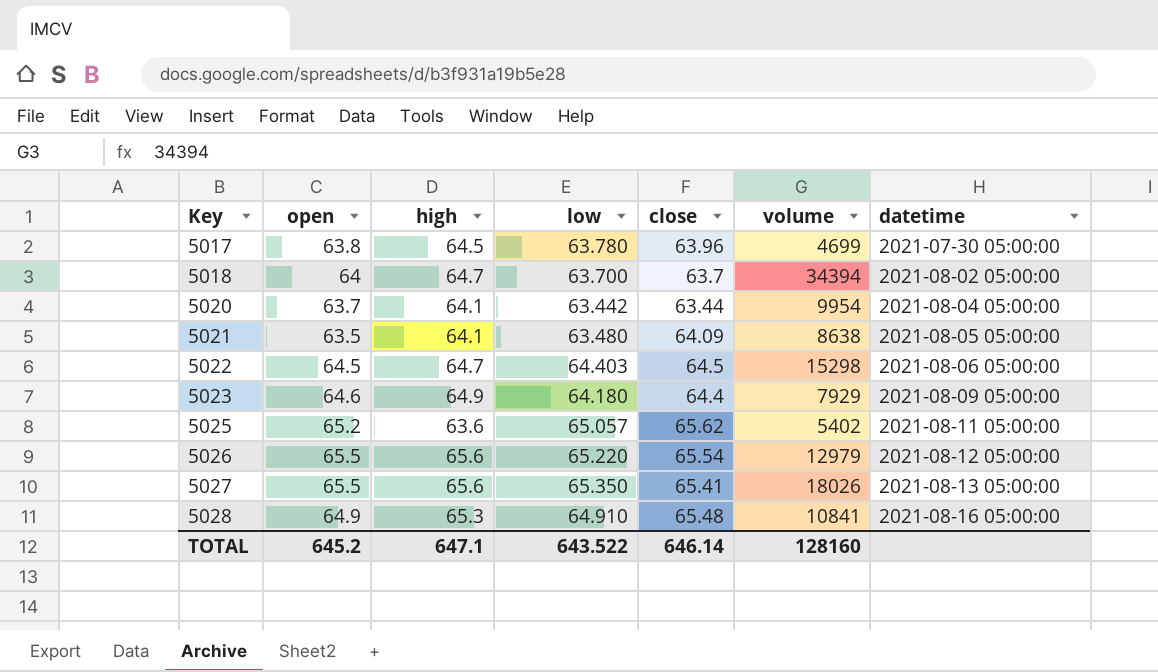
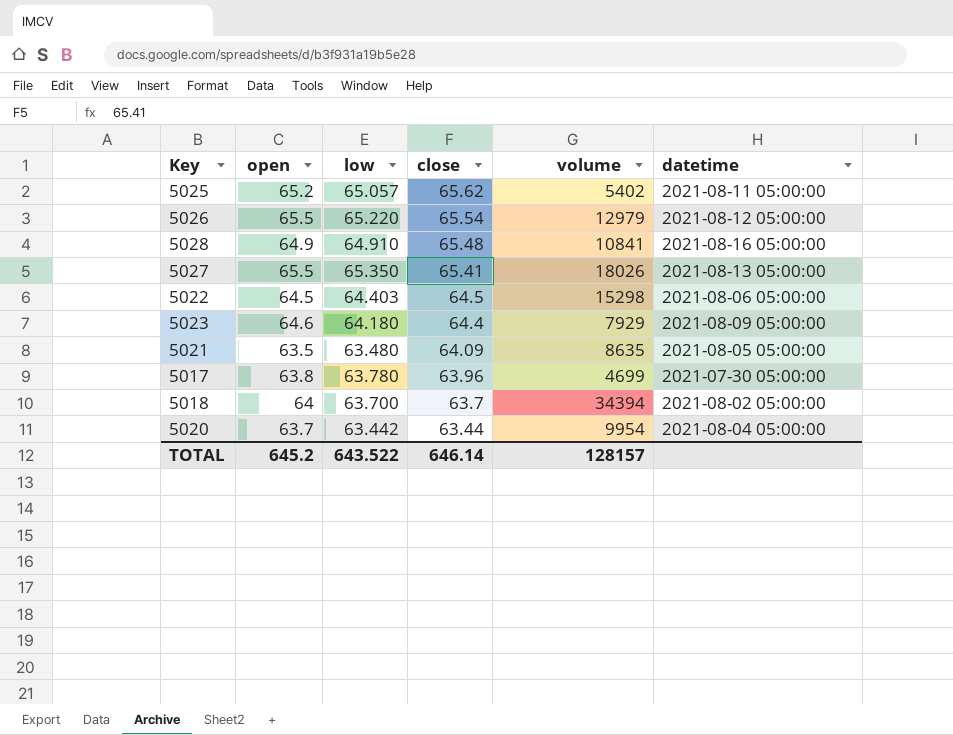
row order: Key ascending -> close descending
column high | position: 3 -> none
5021 | volume: 8638 -> 8635
TOTAL | volume: 128160 -> 128157

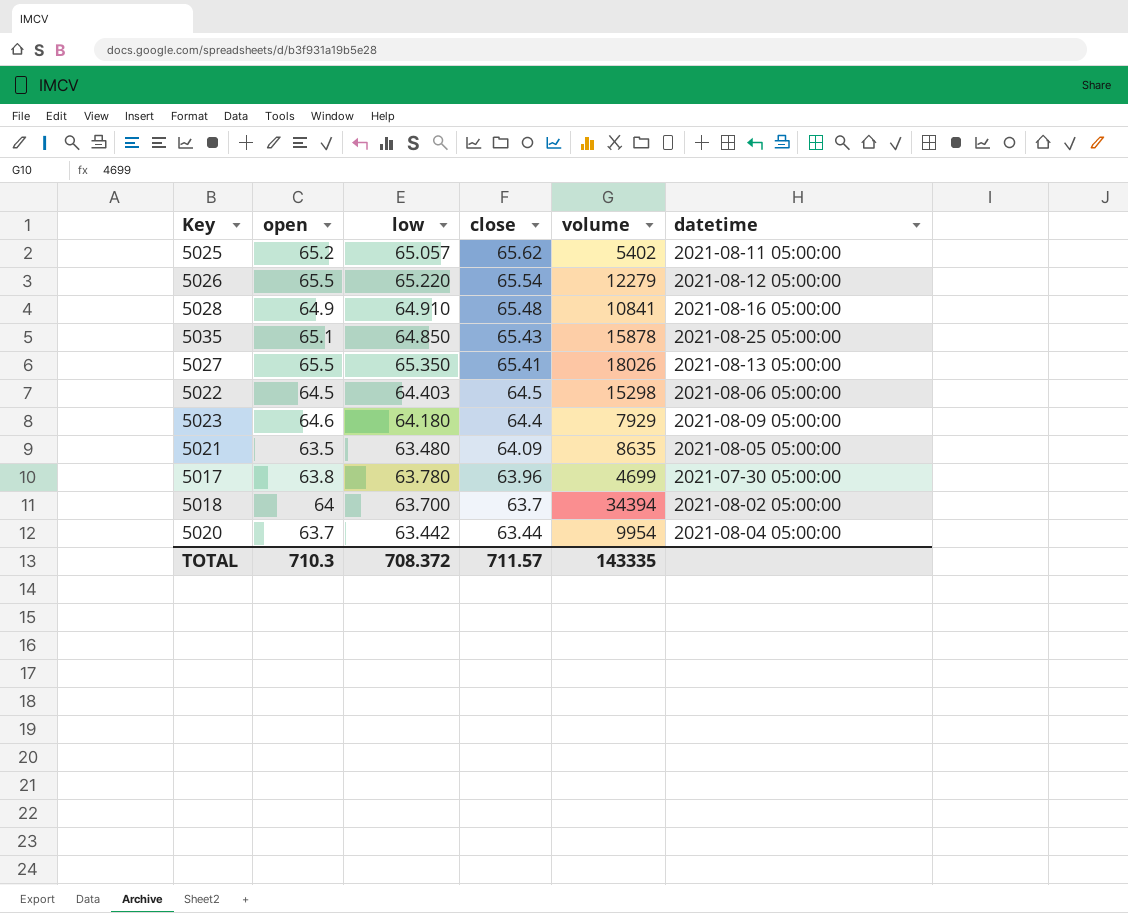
5026 | volume: 12979 -> 12279
row 5035: none -> 65.1 | 64.850 | 65.43 | 15878 | 2021-08-25 05:00:00
TOTAL | open: 645.2 -> 710.3
TOTAL | low: 643.522 -> 708.372
TOTAL | close: 646.14 -> 711.57
TOTAL | volume: 128157 -> 143335

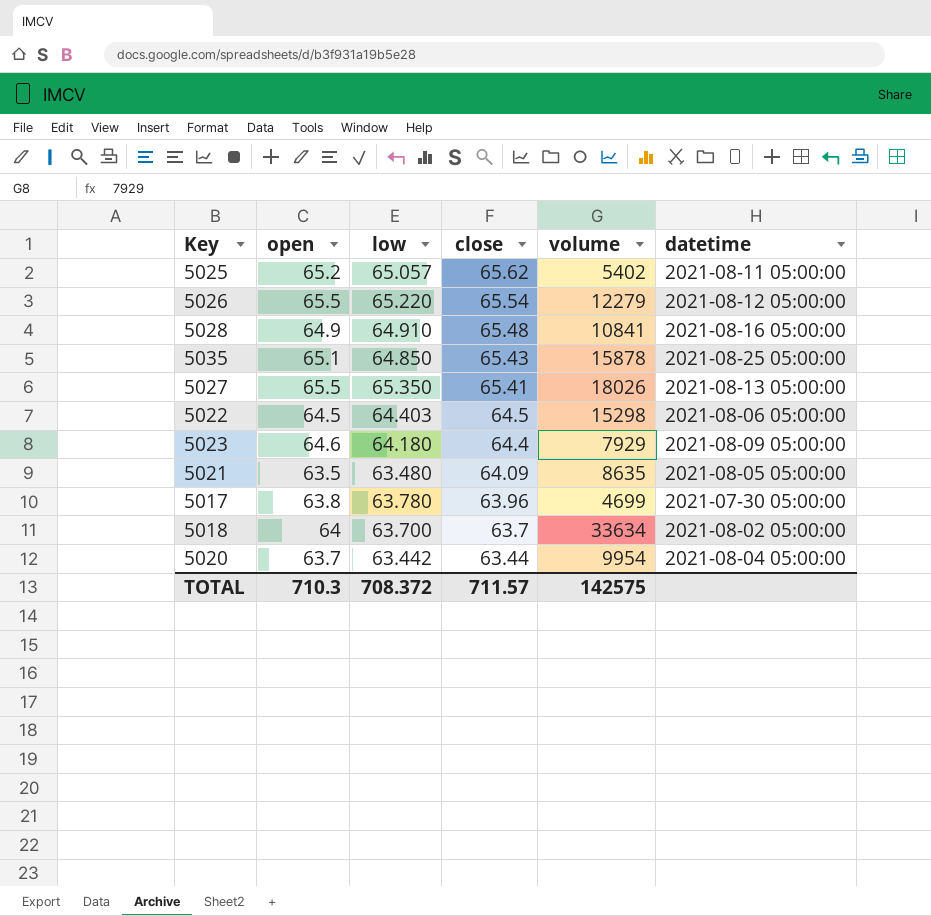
5018 | volume: 34394 -> 33634
TOTAL | volume: 143335 -> 142575

